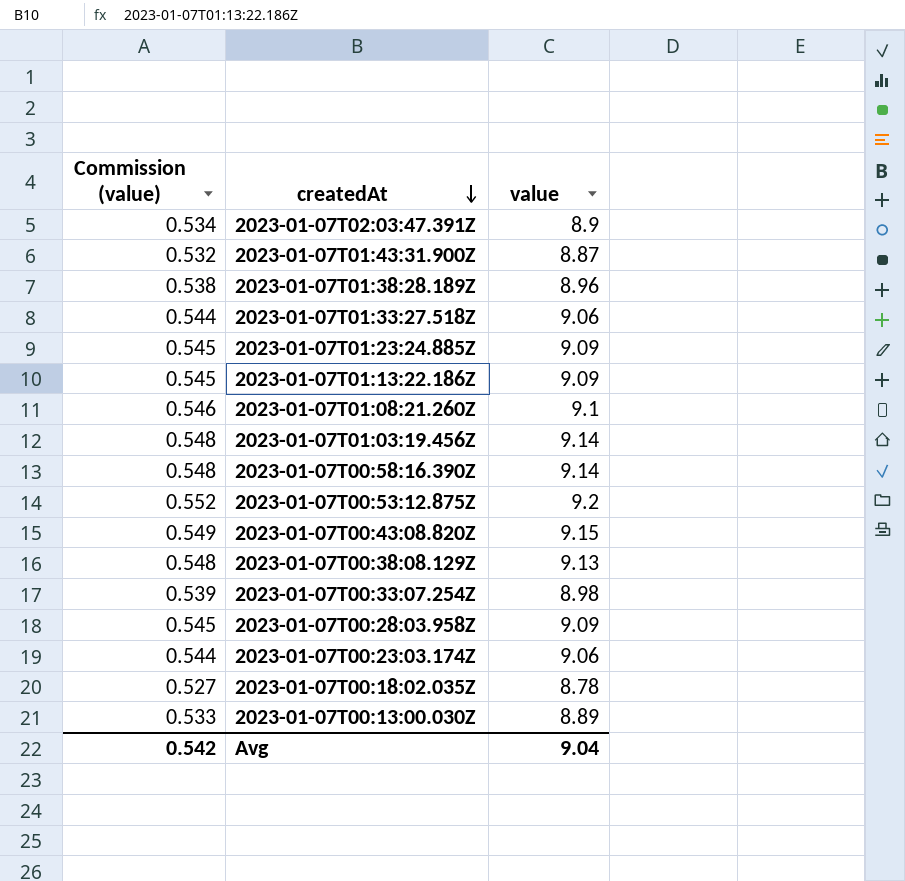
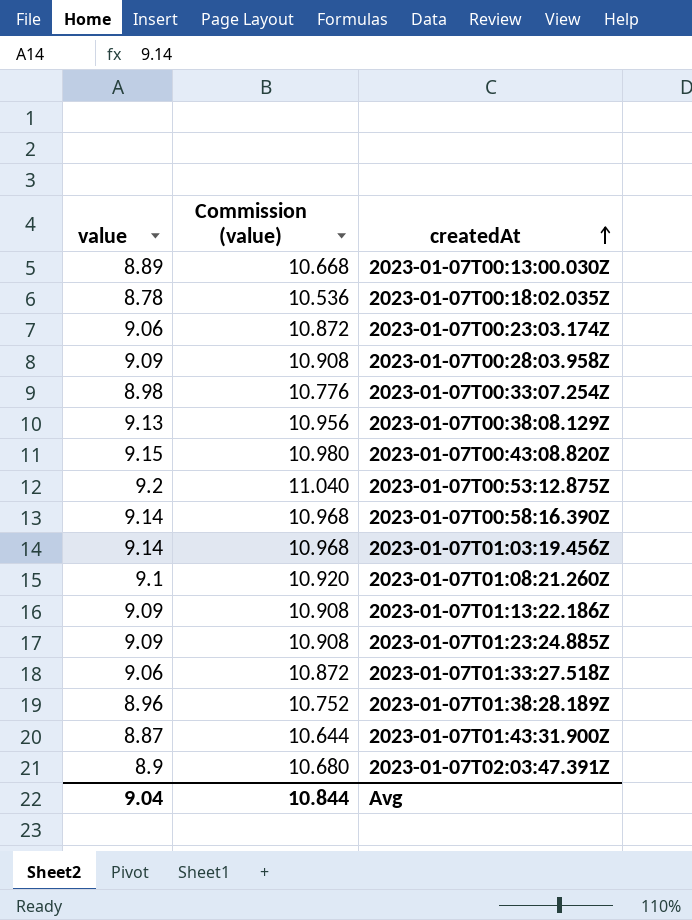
row order: createdAt descending -> createdAt ascending
column value | position: 3 -> 1
column Commission (value) | formula: [value] * 0.06 -> [value] * 1.2
Avg | Commission (value): 0.542 -> 10.844

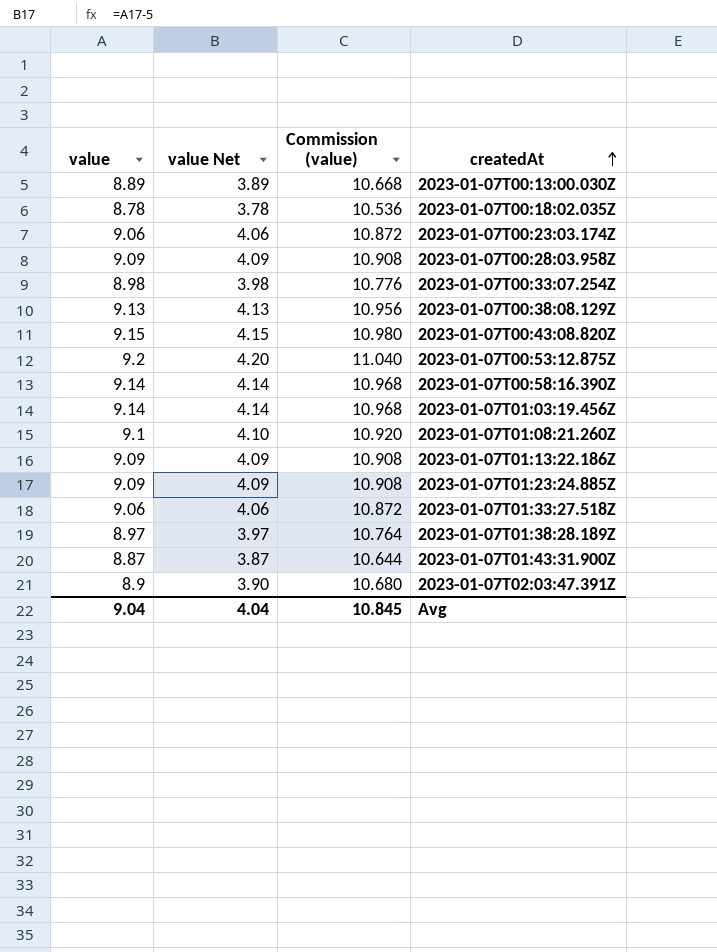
column value Net | formula: none -> [value] - 5
2023-01-07T01:38:28.189Z | value: 8.96 -> 8.97
2023-01-07T01:38:28.189Z | Commission (value): 10.752 -> 10.764
Avg | Commission (value): 10.844 -> 10.845

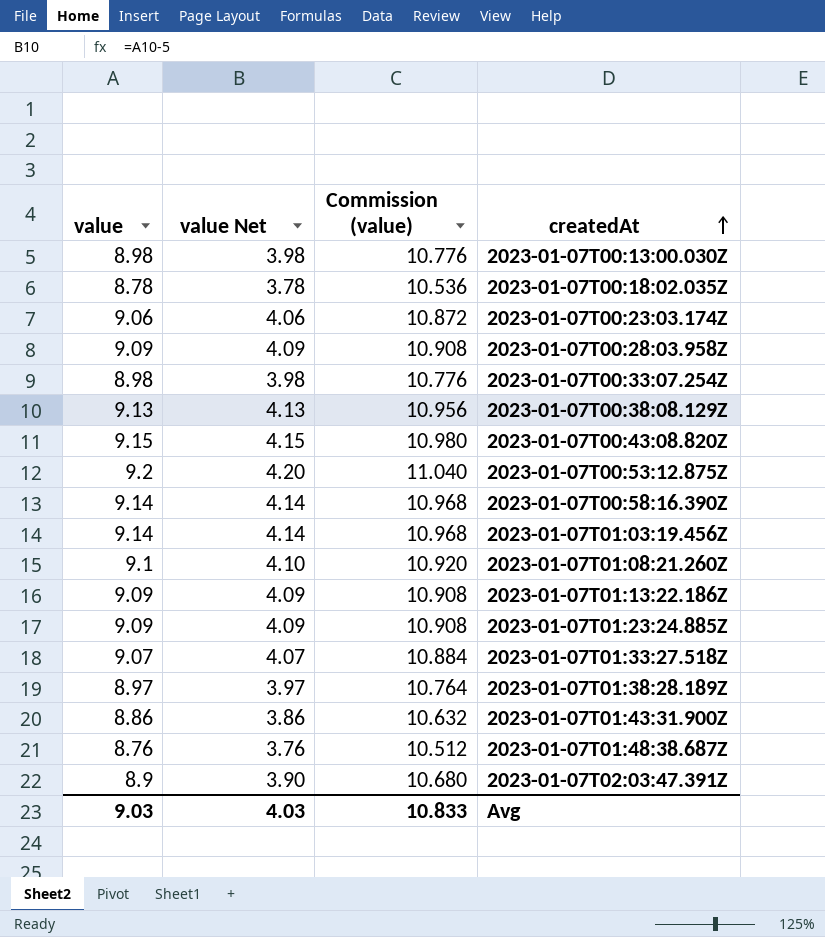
2023-01-07T00:13:00.030Z | value: 8.89 -> 8.98
2023-01-07T00:13:00.030Z | value Net: 3.89 -> 3.98
2023-01-07T00:13:00.030Z | Commission (value): 10.668 -> 10.776
2023-01-07T01:33:27.518Z | value: 9.06 -> 9.07
2023-01-07T01:33:27.518Z | value Net: 4.06 -> 4.07
2023-01-07T01:33:27.518Z | Commission (value): 10.872 -> 10.884
2023-01-07T01:43:31.900Z | value: 8.87 -> 8.86
2023-01-07T01:43:31.900Z | value Net: 3.87 -> 3.86
2023-01-07T01:43:31.900Z | Commission (value): 10.644 -> 10.632
row 2023-01-07T01:48:38.687Z: none -> 8.76 | 3.76 | 10.512
Avg | value: 9.04 -> 9.03
Avg | value Net: 4.04 -> 4.03
Avg | Commission (value): 10.845 -> 10.833

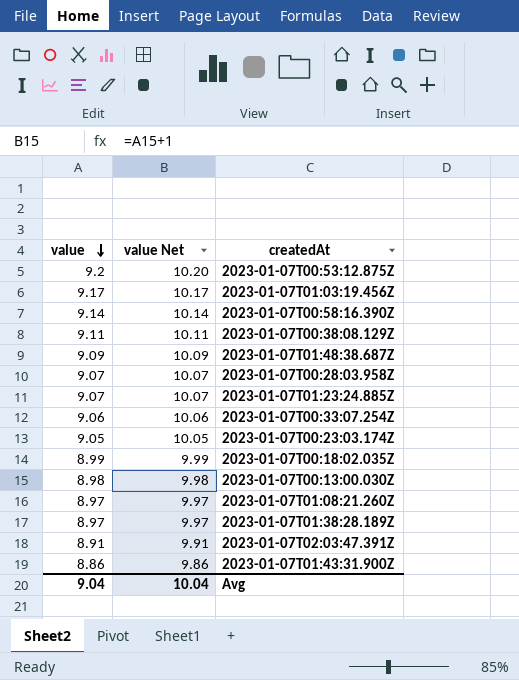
row order: createdAt ascending -> value descending
column Commission (value) | formula: [value] * 1.2 -> none
column value Net | formula: [value] - 5 -> [value] + 1
row 2023-01-07T00:43:08.820Z: 9.15 | 4.15 | 10.980 -> none
row 2023-01-07T01:13:22.186Z: 9.09 | 4.09 | 10.908 -> none
row 2023-01-07T01:33:27.518Z: 9.07 | 4.07 | 10.884 -> none
2023-01-07T01:03:19.456Z | value: 9.14 -> 9.17
2023-01-07T00:38:08.129Z | value: 9.13 -> 9.11
2023-01-07T01:48:38.687Z | value: 8.76 -> 9.09
2023-01-07T00:28:03.958Z | value: 9.09 -> 9.07
2023-01-07T01:23:24.885Z | value: 9.09 -> 9.07
2023-01-07T00:33:07.254Z | value: 8.98 -> 9.06
2023-01-07T00:23:03.174Z | value: 9.06 -> 9.05
2023-01-07T00:18:02.035Z | value: 8.78 -> 8.99
2023-01-07T01:08:21.260Z | value: 9.1 -> 8.97
2023-01-07T02:03:47.391Z | value: 8.9 -> 8.91
Avg | value: 9.03 -> 9.04
Avg | value Net: 4.03 -> 10.04

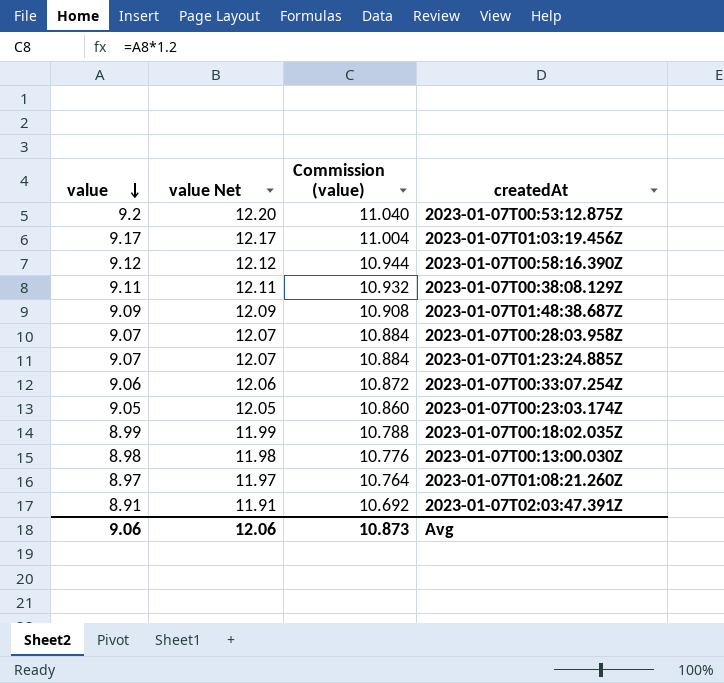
column value Net | formula: [value] + 1 -> [value] + 3
column Commission (value) | formula: none -> [value] * 1.2
row 2023-01-07T01:38:28.189Z: 8.97 | 9.97 -> none
row 2023-01-07T01:43:31.900Z: 8.86 | 9.86 -> none
2023-01-07T00:58:16.390Z | value: 9.14 -> 9.12
Avg | value: 9.04 -> 9.06
Avg | value Net: 10.04 -> 12.06

